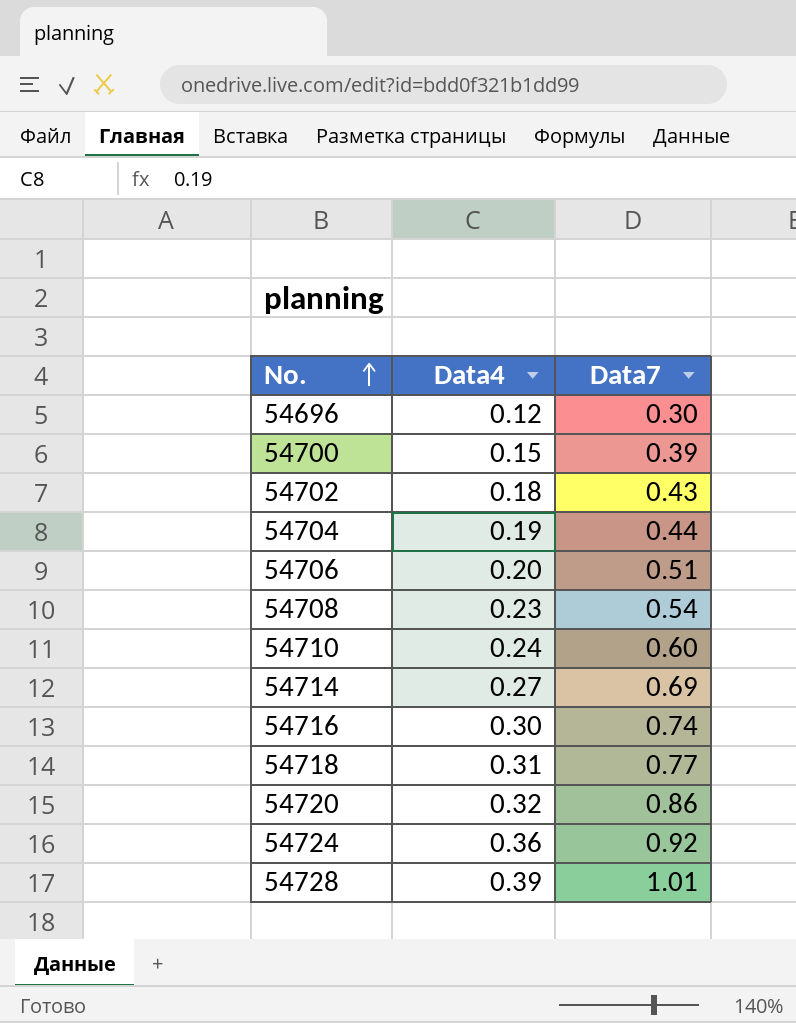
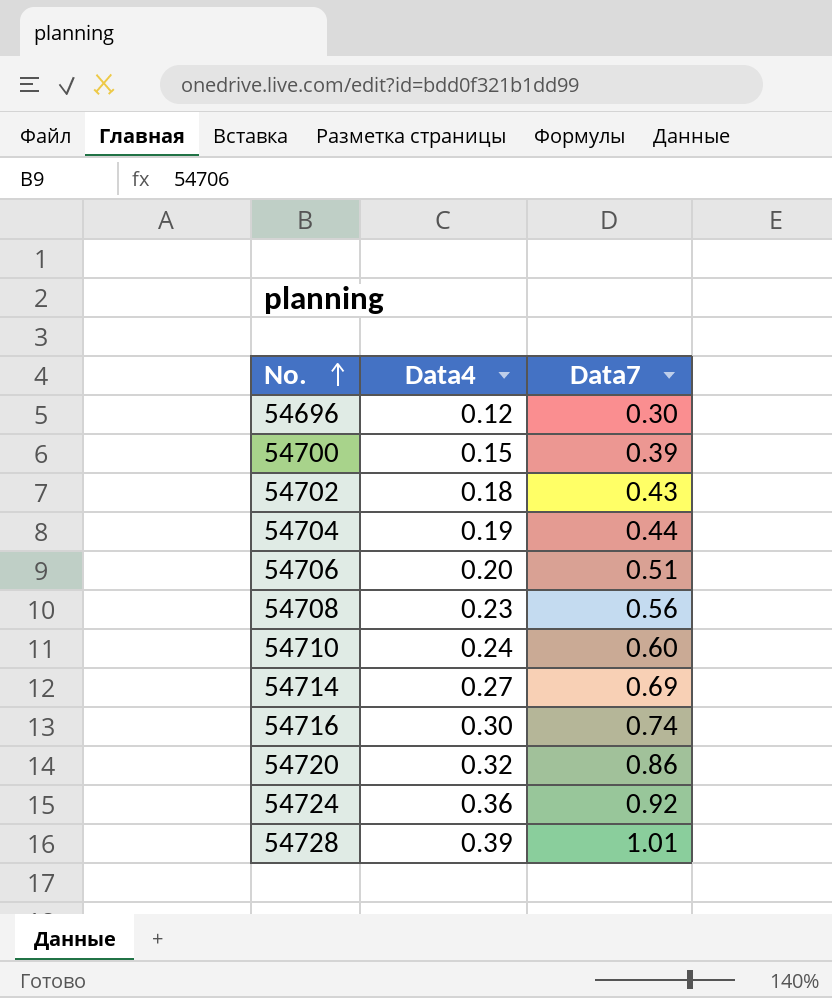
row 54718: 0.31 | 0.77 -> none
54708 | Data7: 0.54 -> 0.56

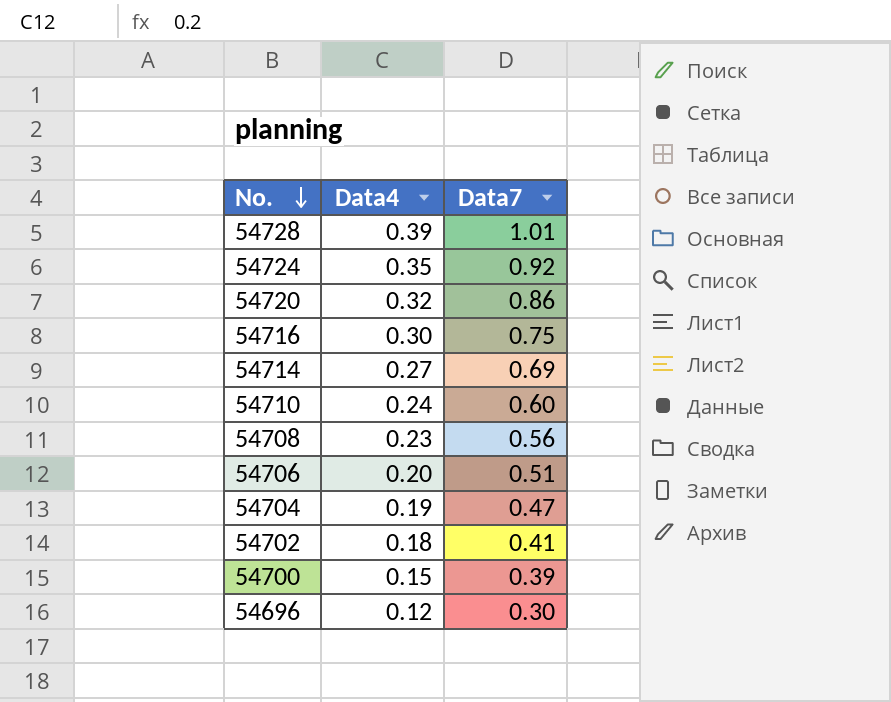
row order: No. ascending -> No. descending
54724 | Data4: 0.36 -> 0.35
54716 | Data7: 0.74 -> 0.75
54704 | Data7: 0.44 -> 0.47
54702 | Data7: 0.43 -> 0.41

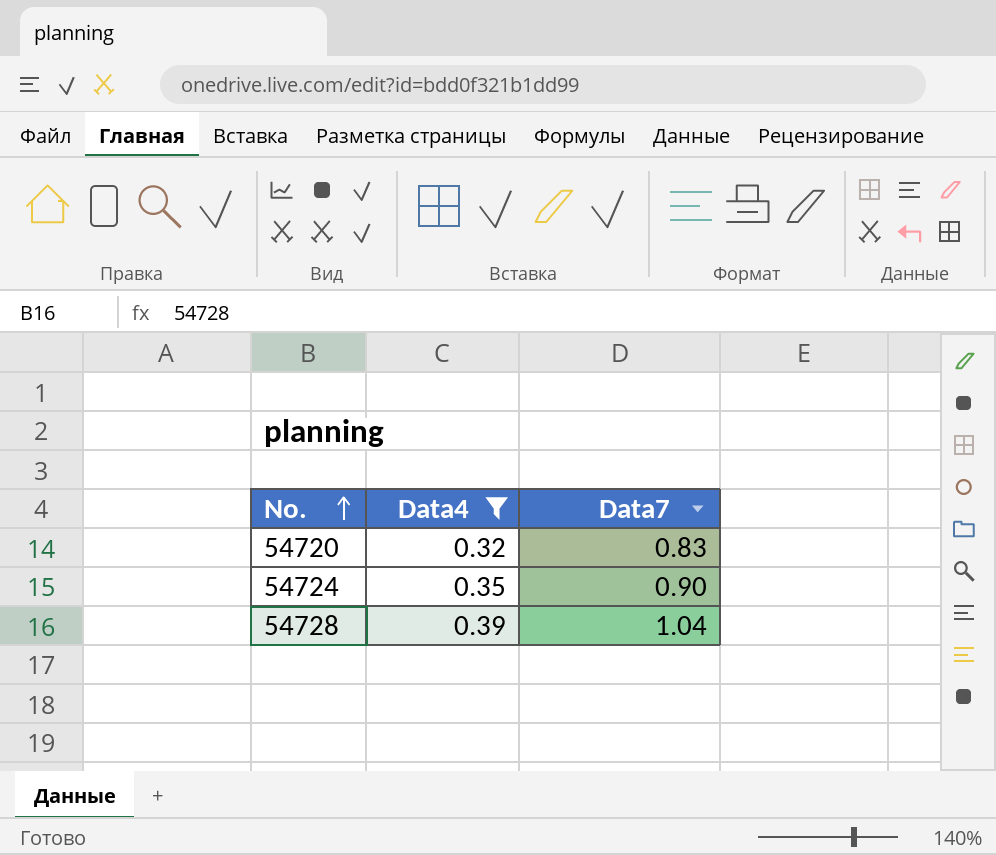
filter: none -> Data4 >= 0.32
row order: No. descending -> No. ascending
54720 | Data7: 0.86 -> 0.83
54724 | Data7: 0.92 -> 0.90
54728 | Data7: 1.01 -> 1.04

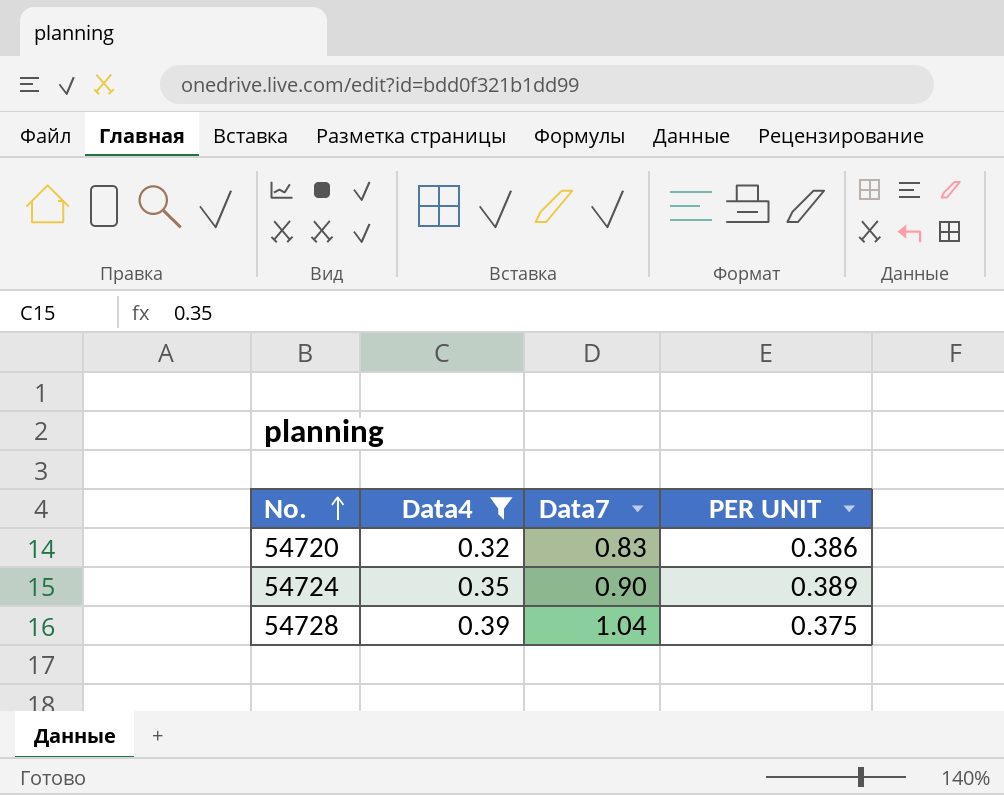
column PER UNIT | formula: none -> [Data4] / [Data7]

